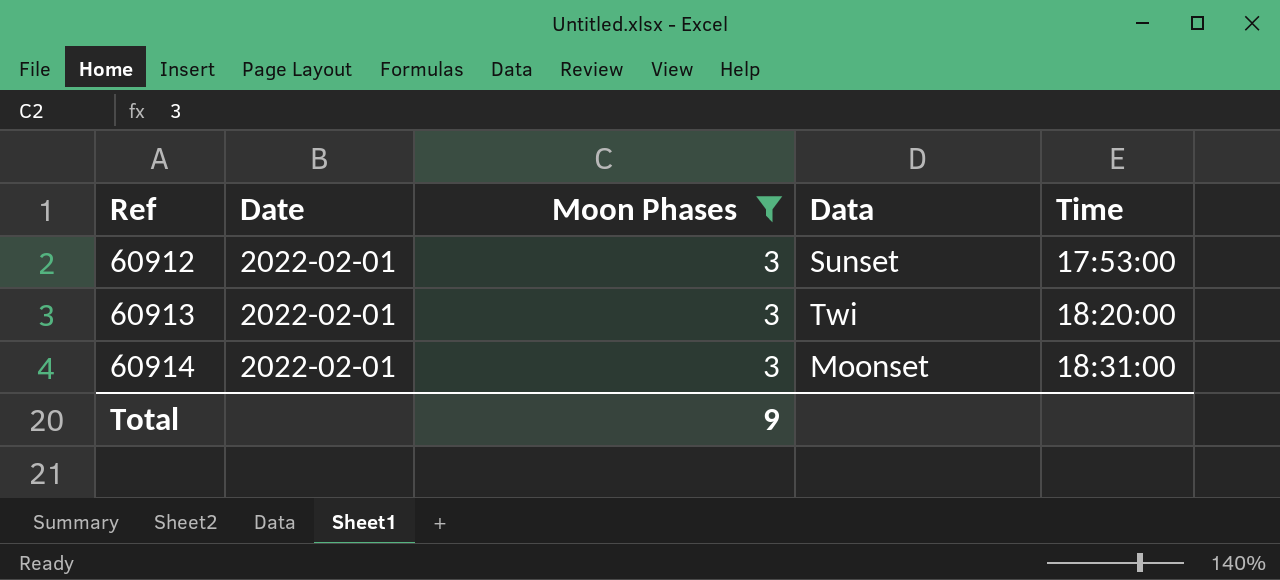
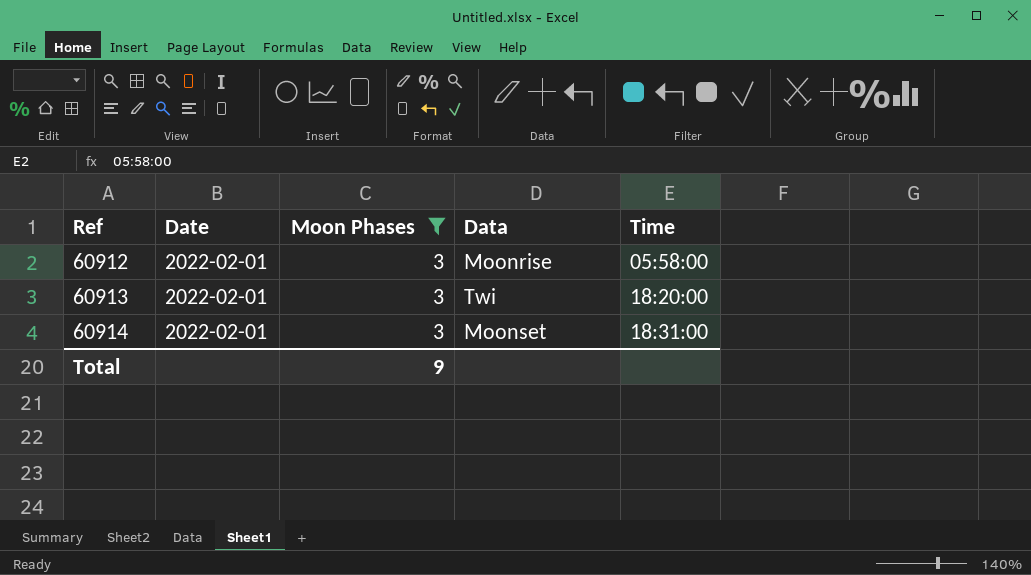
60912 | Data: Sunset -> Moonrise
60912 | Time: 17:53:00 -> 05:58:00

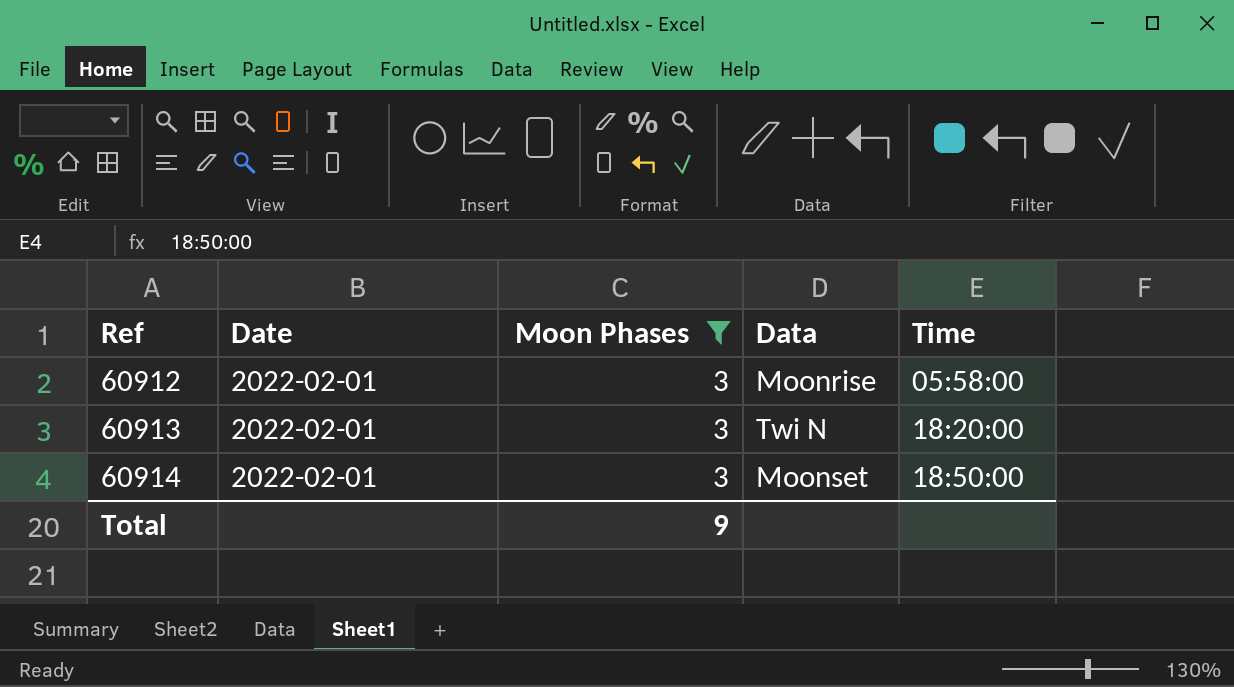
60913 | Data: Twi -> Twi N
60914 | Time: 18:31:00 -> 18:50:00

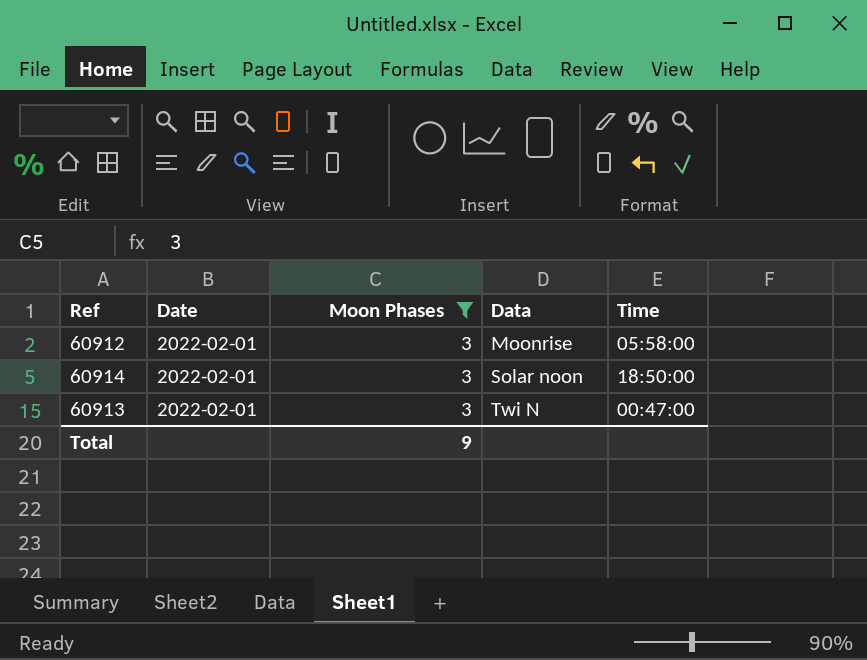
row order: Ref ascending -> Data ascending
60914 | Data: Moonset -> Solar noon
60913 | Time: 18:20:00 -> 00:47:00

